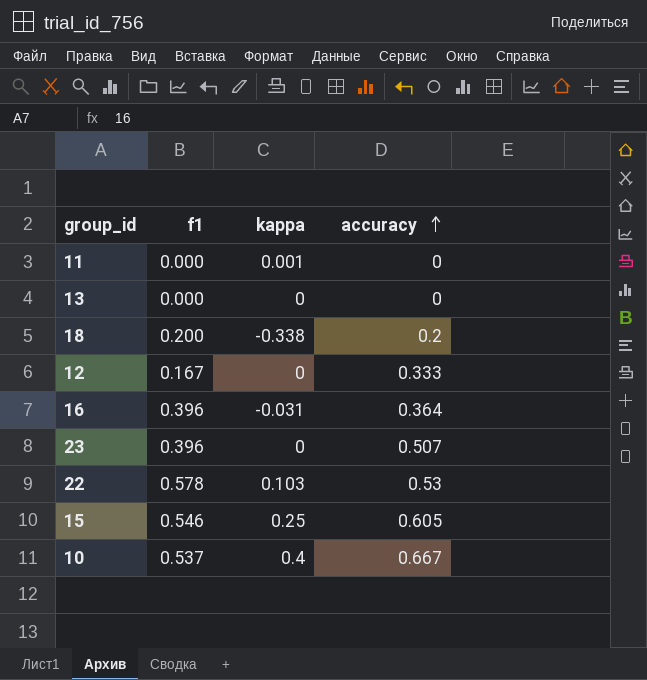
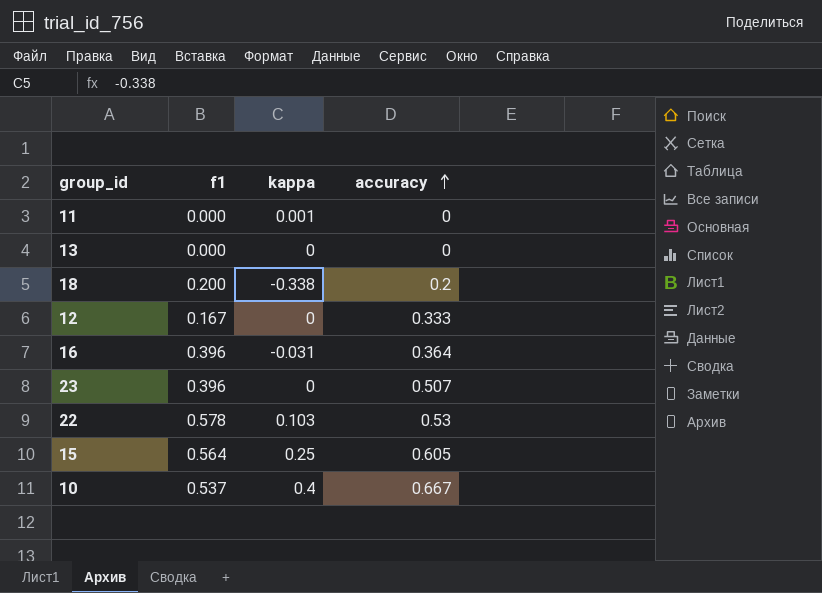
15 | f1: 0.546 -> 0.564

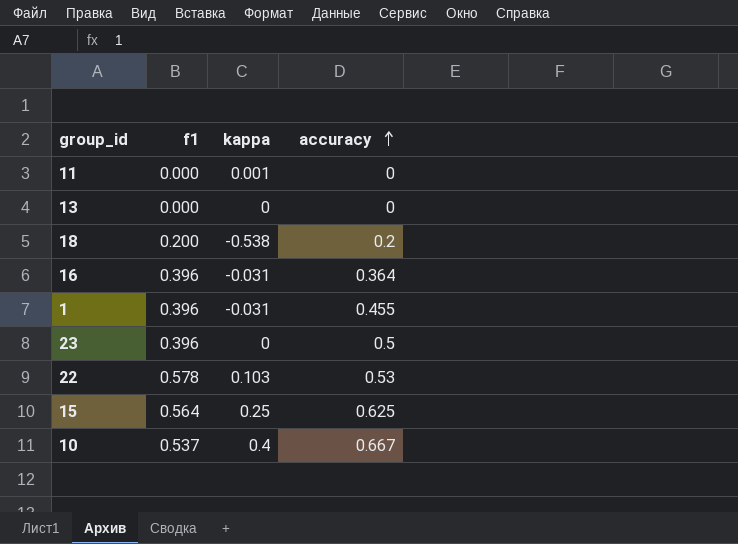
row 12: 0.167 | 0 | 0.333 -> none
18 | kappa: -0.338 -> -0.538
row 1: none -> 0.396 | -0.031 | 0.455
23 | accuracy: 0.507 -> 0.5
15 | accuracy: 0.605 -> 0.625

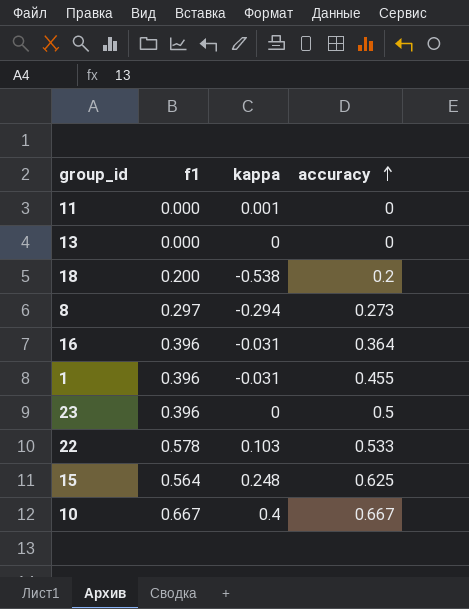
row 8: none -> 0.297 | -0.294 | 0.273
22 | accuracy: 0.53 -> 0.533
15 | kappa: 0.25 -> 0.248
10 | f1: 0.537 -> 0.667

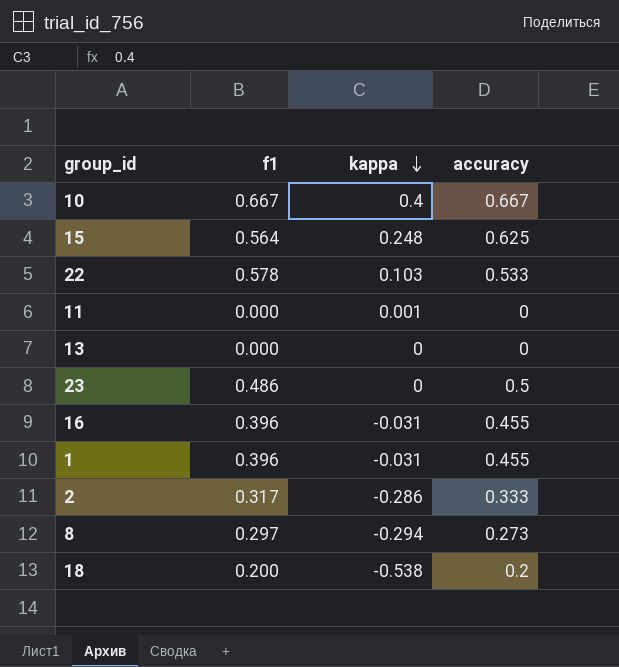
row order: accuracy ascending -> kappa descending
23 | f1: 0.396 -> 0.486
16 | accuracy: 0.364 -> 0.455
row 2: none -> 0.317 | -0.286 | 0.333

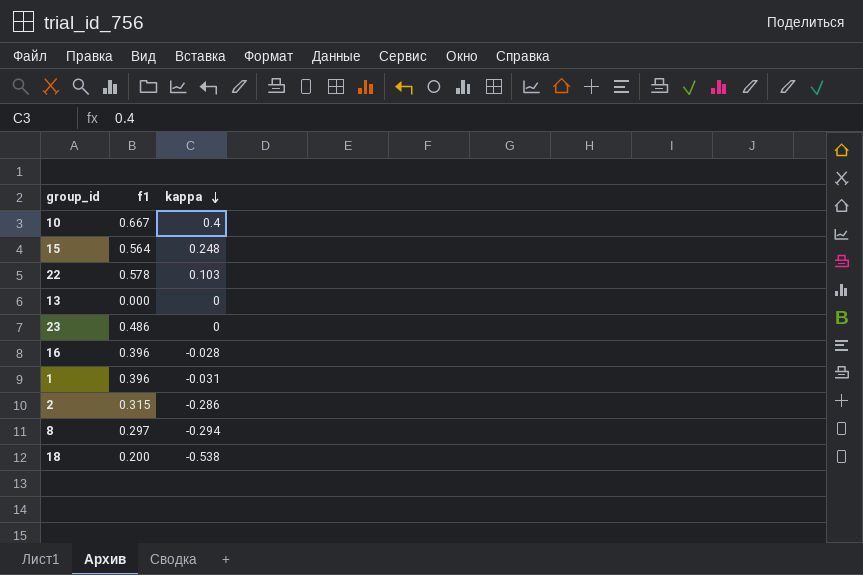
column accuracy | position: 4 -> none
row 11: 0.000 | 0.001 | 0 -> none
16 | kappa: -0.031 -> -0.028
2 | f1: 0.317 -> 0.315

